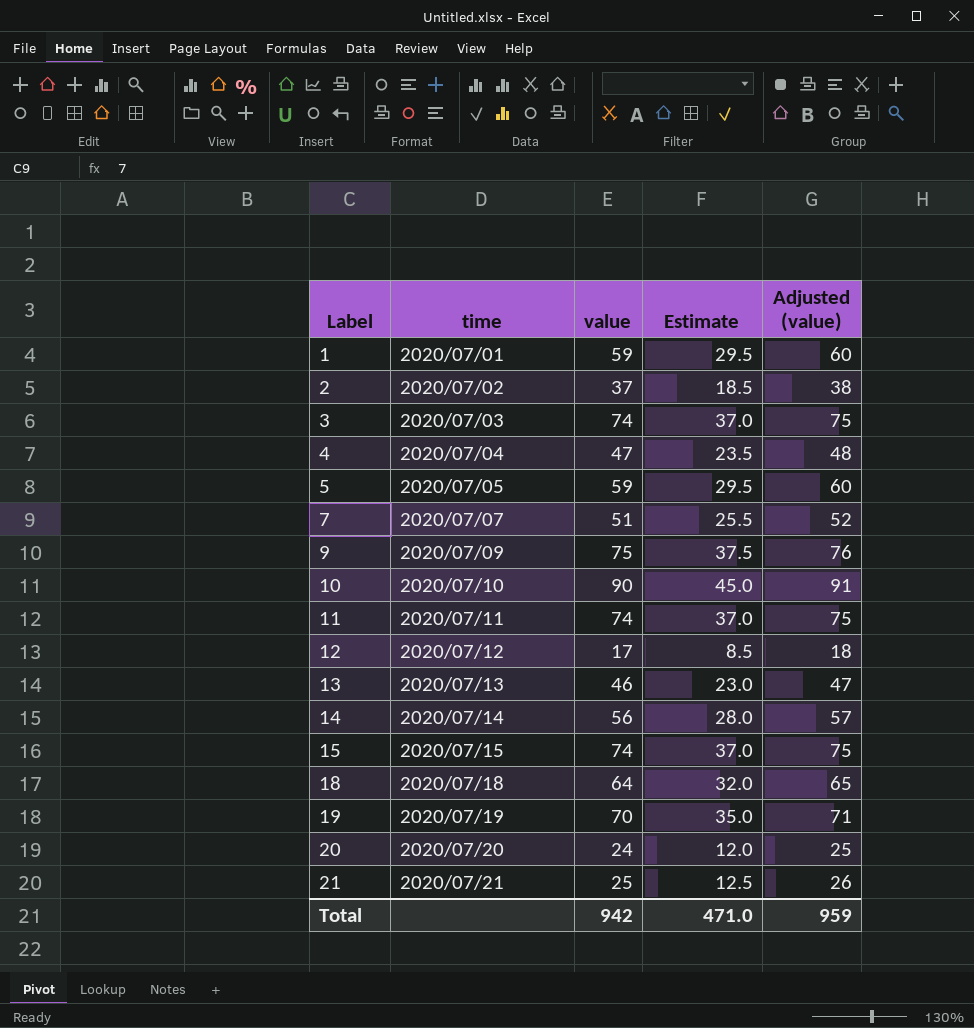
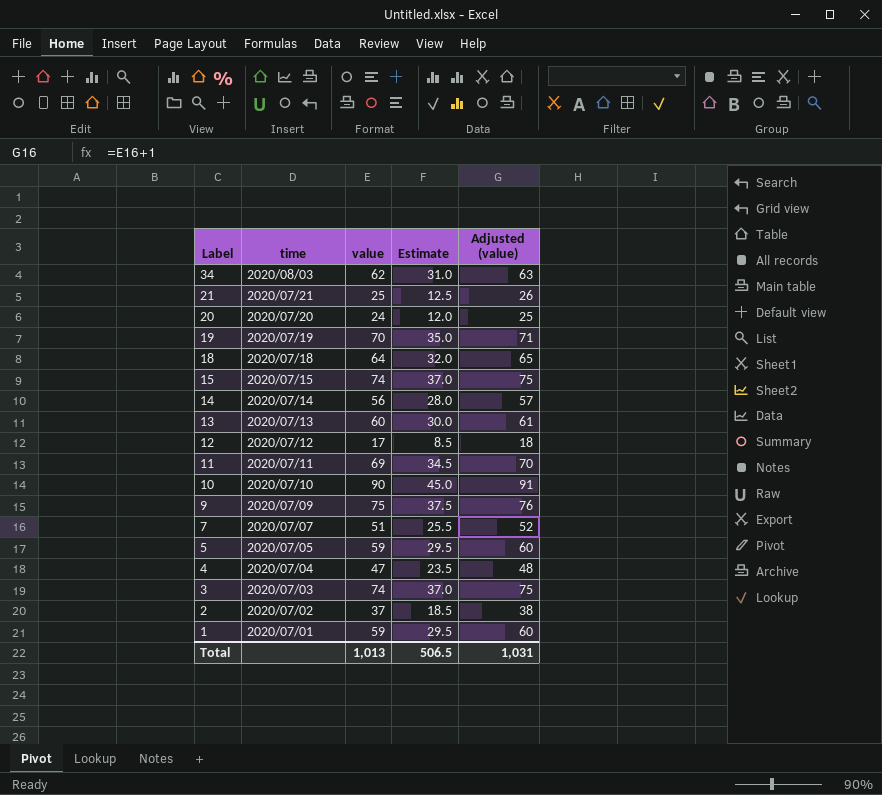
row order: Label ascending -> Label descending
row 34: none -> 2020/08/03 | 62 | 31.0 | 63
13 | value: 46 -> 60
13 | Estimate: 23.0 -> 30.0
13 | Adjusted (value): 47 -> 61
11 | value: 74 -> 69
11 | Estimate: 37.0 -> 34.5
11 | Adjusted (value): 75 -> 70
Total | value: 942 -> 1,013
Total | Estimate: 471.0 -> 506.5
Total | Adjusted (value): 959 -> 1,031

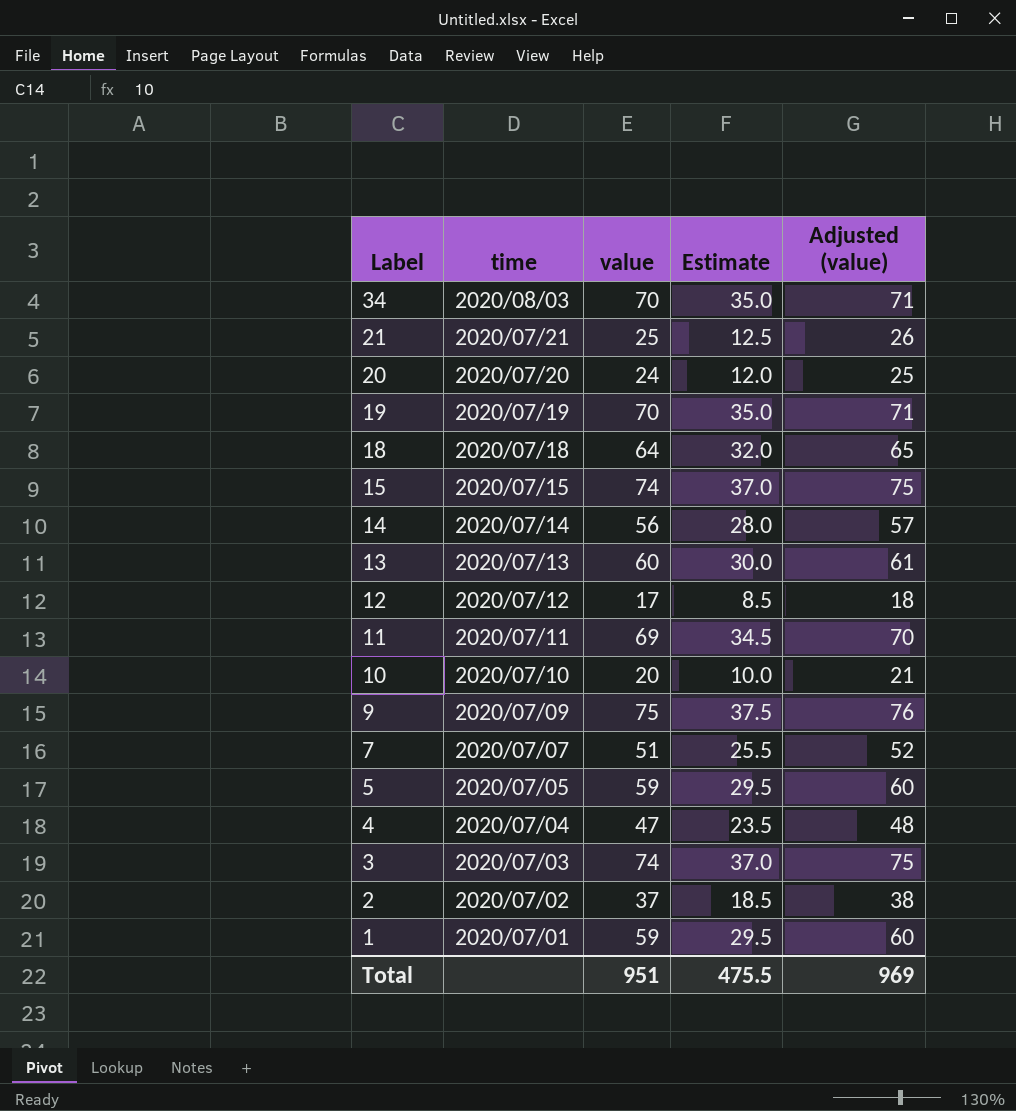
34 | value: 62 -> 70
34 | Estimate: 31.0 -> 35.0
34 | Adjusted (value): 63 -> 71
10 | value: 90 -> 20
10 | Estimate: 45.0 -> 10.0
10 | Adjusted (value): 91 -> 21
Total | value: 1,013 -> 951
Total | Estimate: 506.5 -> 475.5
Total | Adjusted (value): 1,031 -> 969

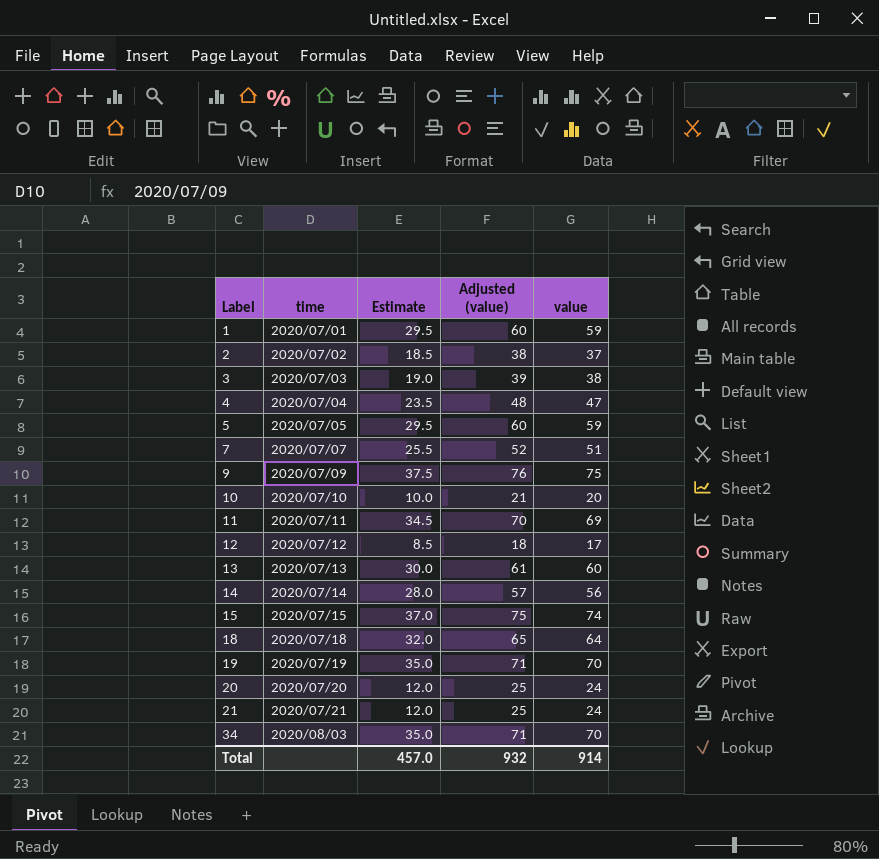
row order: Label descending -> Label ascending
column value | position: 3 -> 5
3 | Estimate: 37.0 -> 19.0
3 | Adjusted (value): 75 -> 39
3 | value: 74 -> 38
21 | Estimate: 12.5 -> 12.0
21 | Adjusted (value): 26 -> 25
21 | value: 25 -> 24
Total | Estimate: 475.5 -> 457.0
Total | Adjusted (value): 969 -> 932
Total | value: 951 -> 914

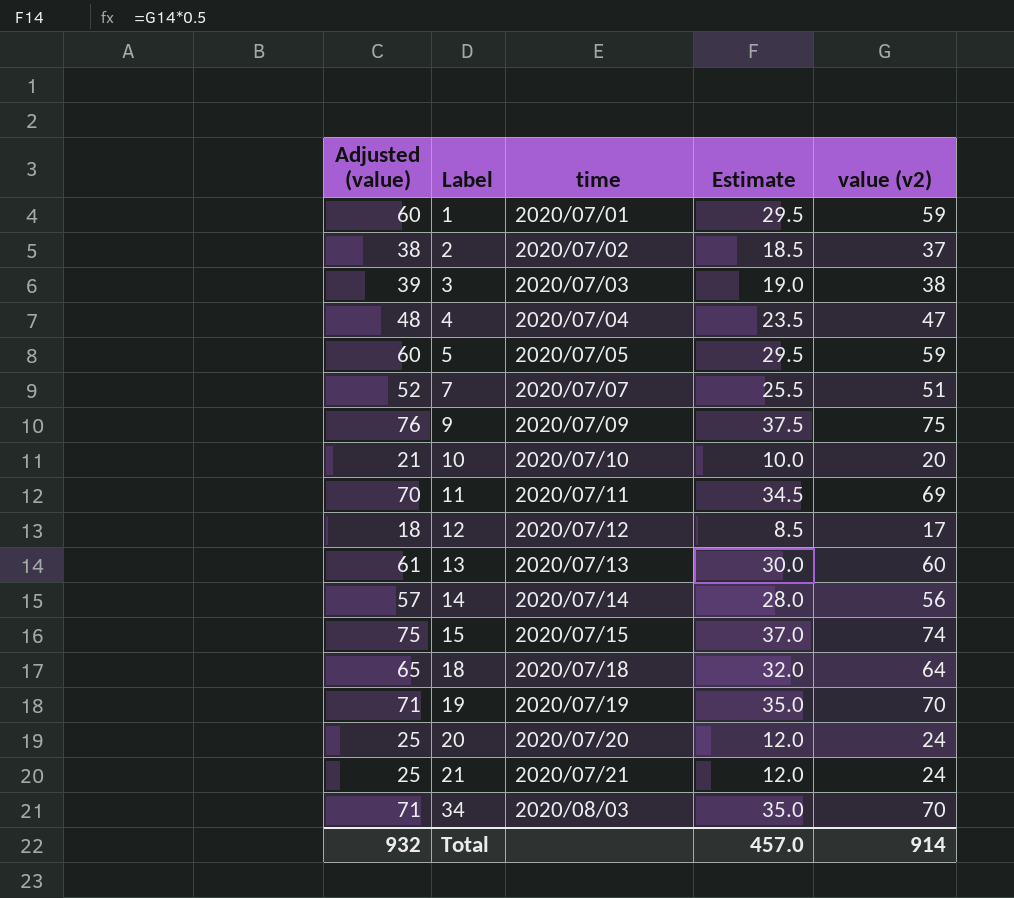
column Adjusted (value) | position: 4 -> 1
column name: value -> value (v2)

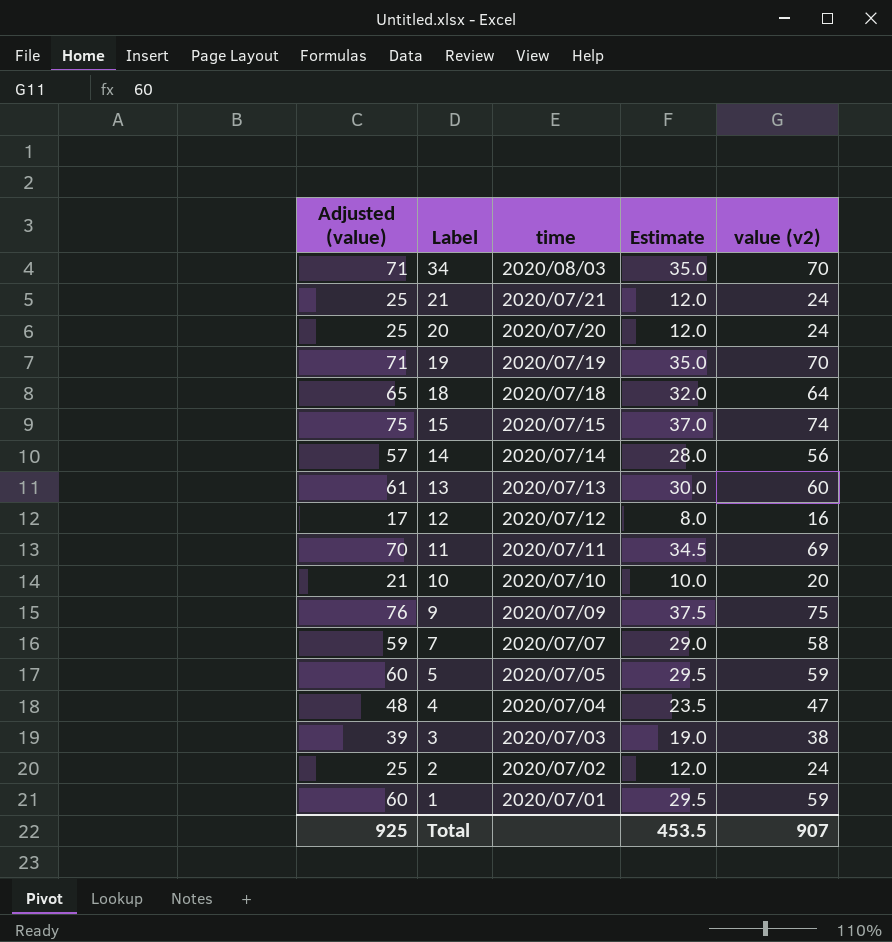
row order: Label ascending -> Label descending
12 | Adjusted (value): 18 -> 17
12 | Estimate: 8.5 -> 8.0
12 | value (v2): 17 -> 16
7 | Adjusted (value): 52 -> 59
7 | Estimate: 25.5 -> 29.0
7 | value (v2): 51 -> 58
2 | Adjusted (value): 38 -> 25
2 | Estimate: 18.5 -> 12.0
2 | value (v2): 37 -> 24
Total | Adjusted (value): 932 -> 925
Total | Estimate: 457.0 -> 453.5
Total | value (v2): 914 -> 907

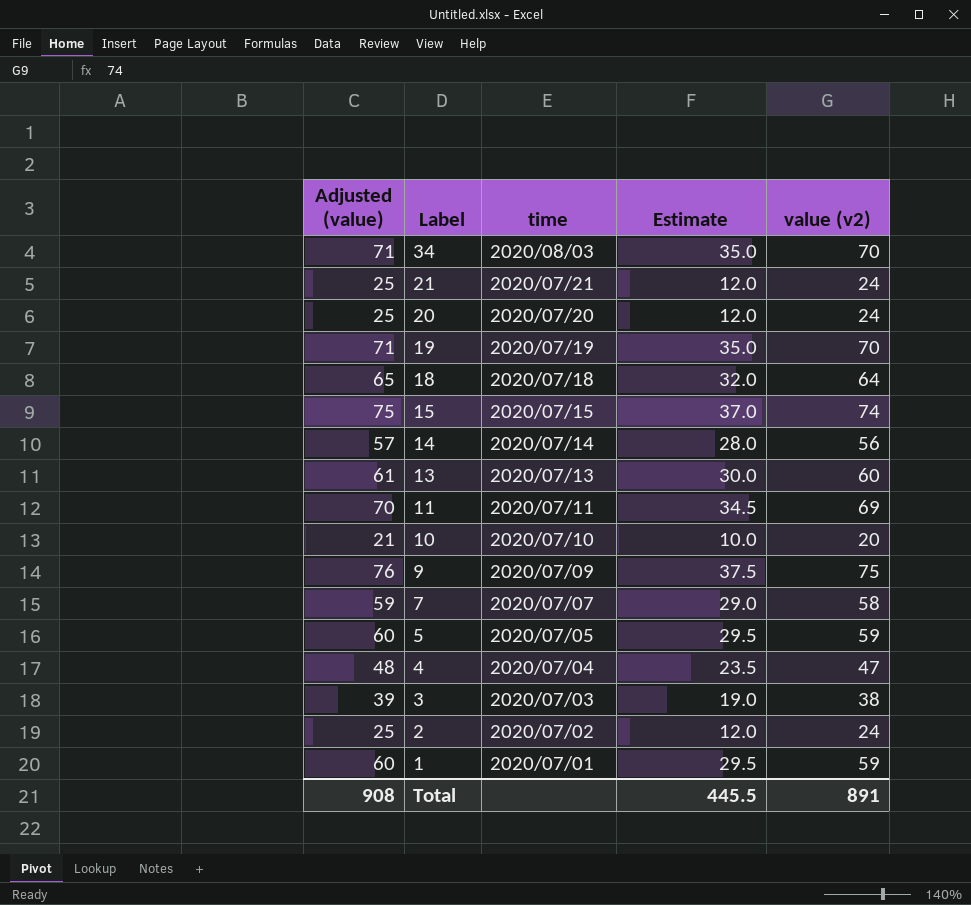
row 12: 17 | 2020/07/12 | 8.0 | 16 -> none
Total | Adjusted (value): 925 -> 908
Total | Estimate: 453.5 -> 445.5
Total | value (v2): 907 -> 891

